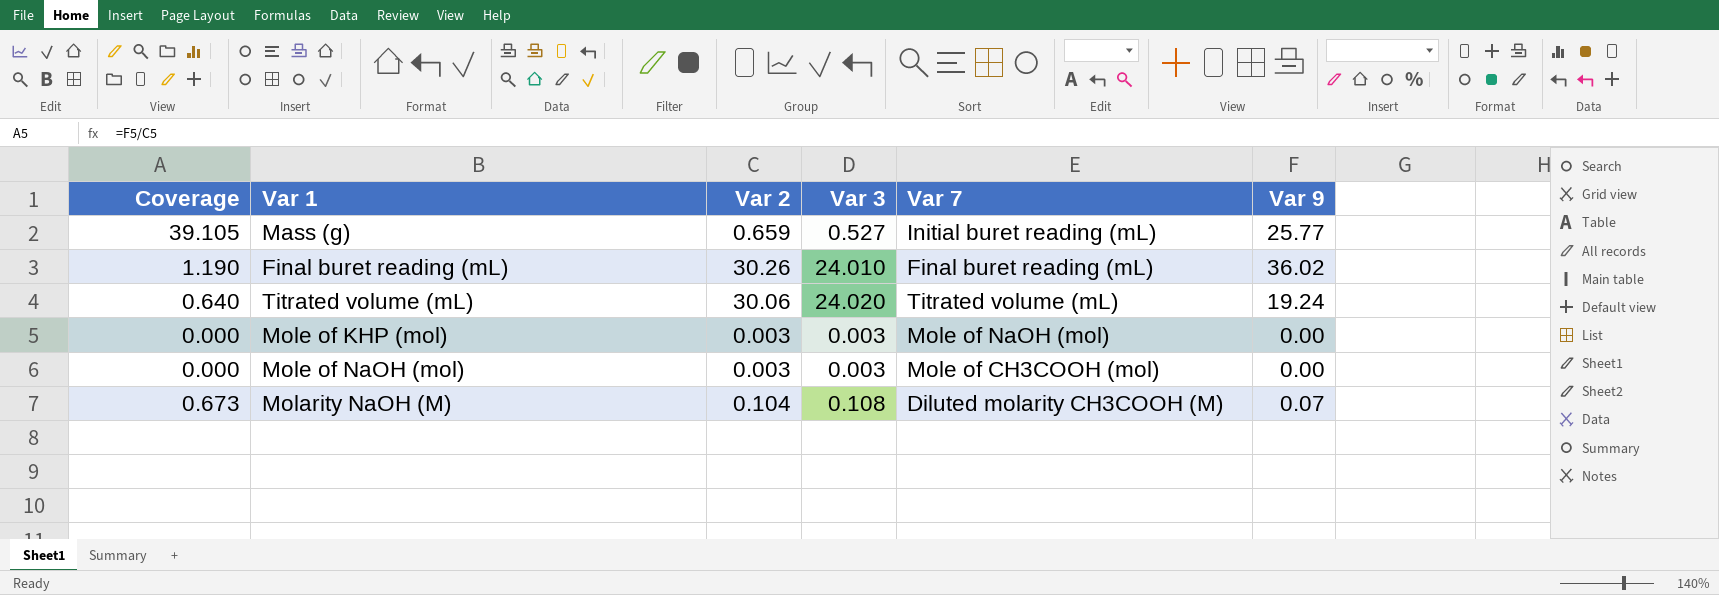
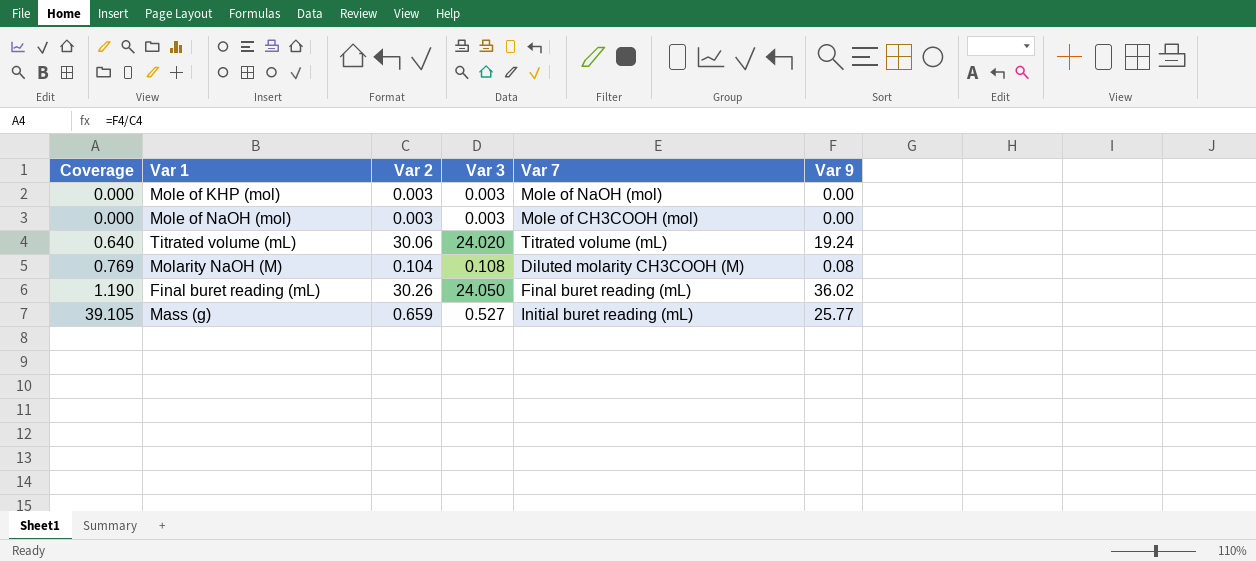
row order: none -> Coverage ascending
Molarity NaOH (M) | Coverage: 0.673 -> 0.769
Molarity NaOH (M) | Var 9: 0.07 -> 0.08
Final buret reading (mL) | Var 3: 24.010 -> 24.050

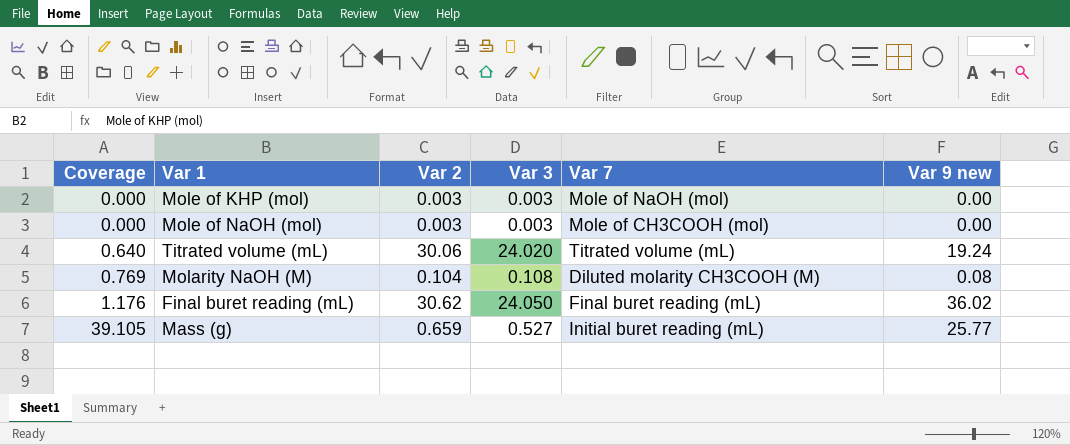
column name: Var 9 -> Var 9 new
Final buret reading (mL) | Coverage: 1.190 -> 1.176
Final buret reading (mL) | Var 2: 30.26 -> 30.62

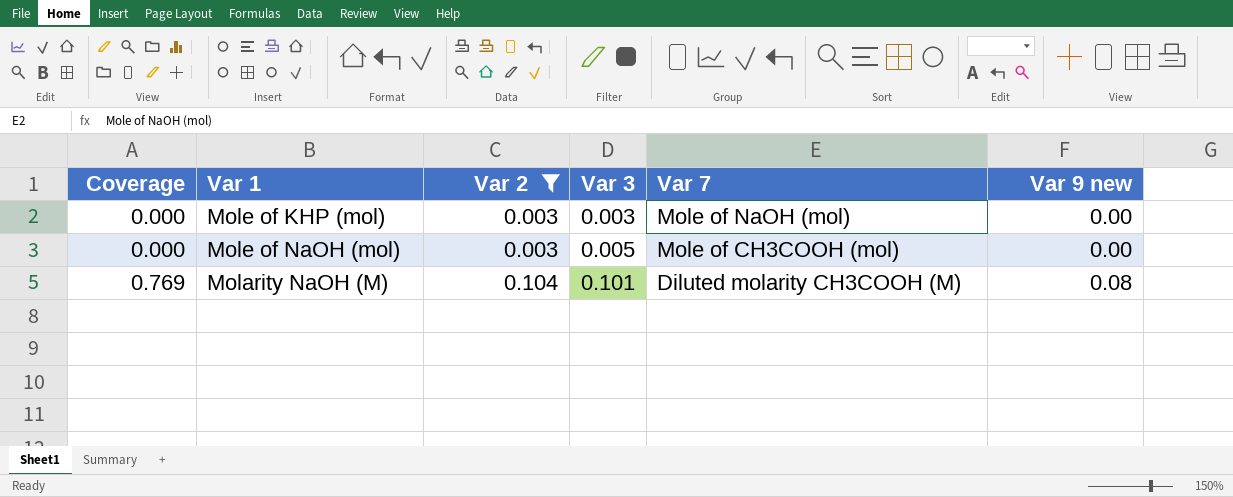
filter: none -> Var 2 <= 0.104
Mole of NaOH (mol) | Var 3: 0.003 -> 0.005
Molarity NaOH (M) | Var 3: 0.108 -> 0.101

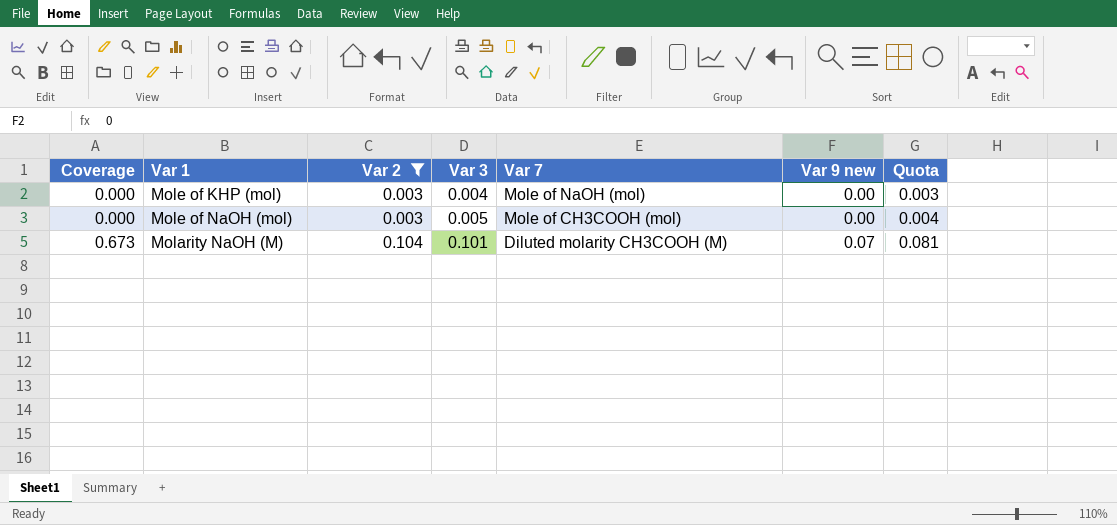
column Quota | formula: none -> [Var 3] * 0.8
Mole of KHP (mol) | Var 3: 0.003 -> 0.004
Molarity NaOH (M) | Coverage: 0.769 -> 0.673
Molarity NaOH (M) | Var 9 new: 0.08 -> 0.07

